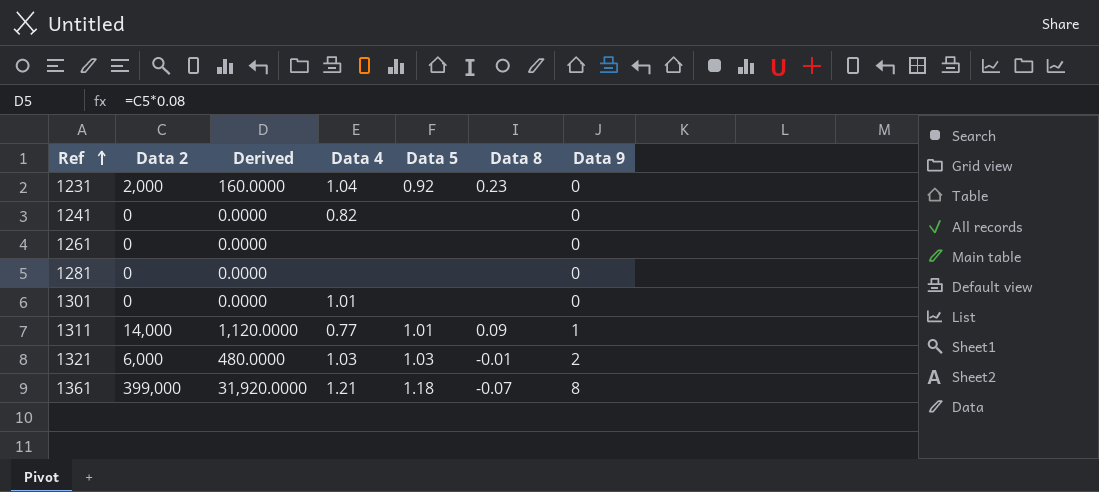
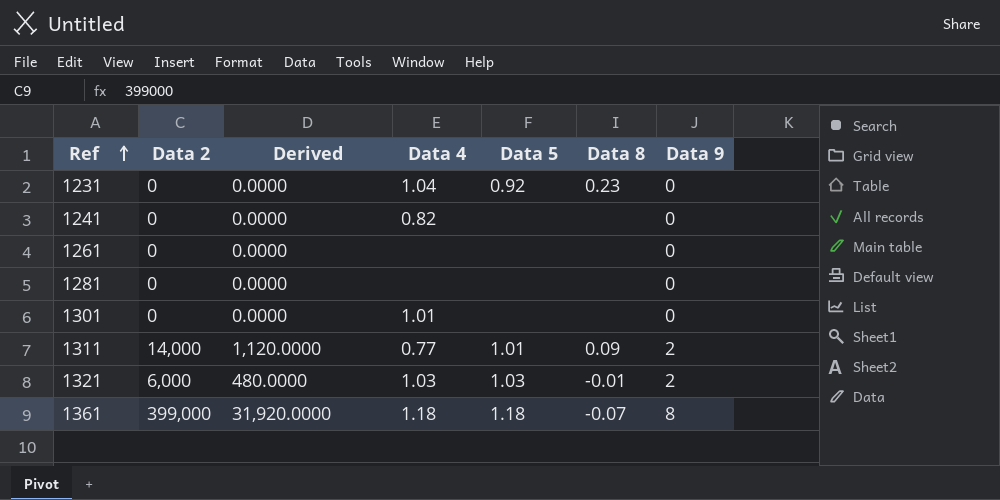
1231 | Data 2: 2,000 -> 0
1231 | Derived: 160.0000 -> 0.0000
1311 | Data 9: 1 -> 2
1361 | Data 4: 1.21 -> 1.18

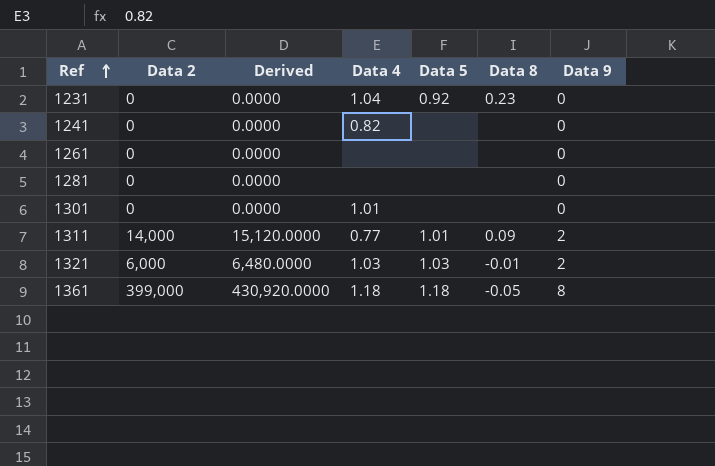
column Derived | formula: [Data 2] * 0.08 -> [Data 2] * 1.08
1361 | Data 8: -0.07 -> -0.05

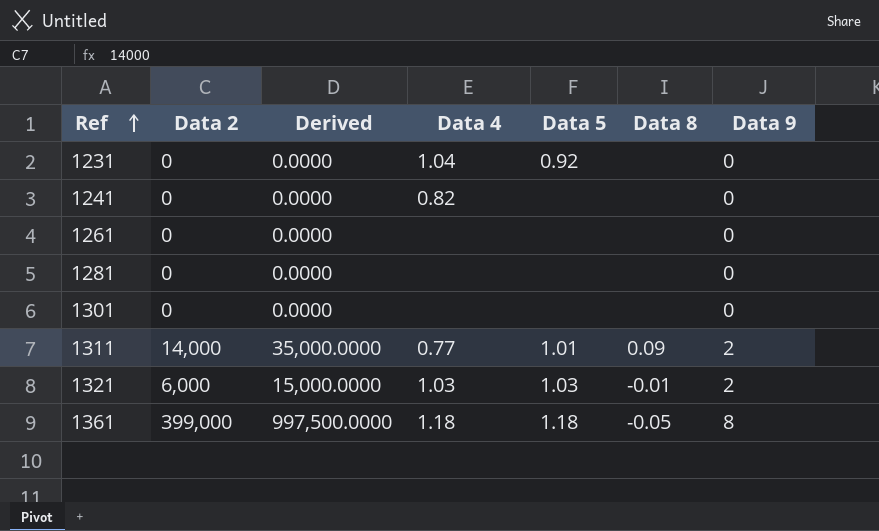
column Derived | formula: [Data 2] * 1.08 -> [Data 2] * 2.5
1231 | Data 8: 0.23 -> none
1301 | Data 4: 1.01 -> none

